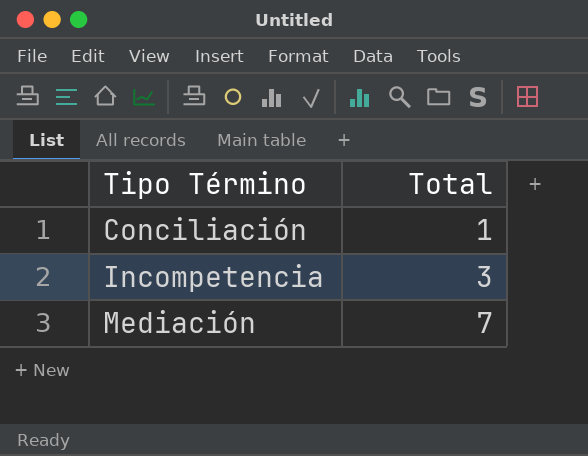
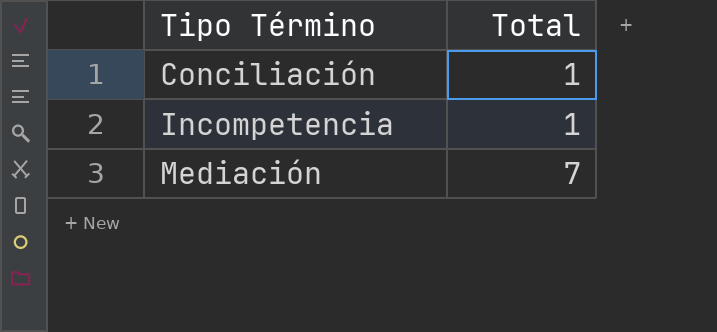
Incompetencia | Total: 3 -> 1

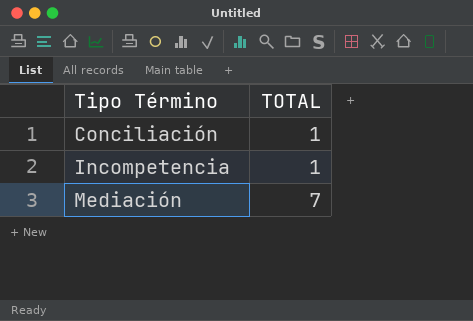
column name: Total -> TOTAL

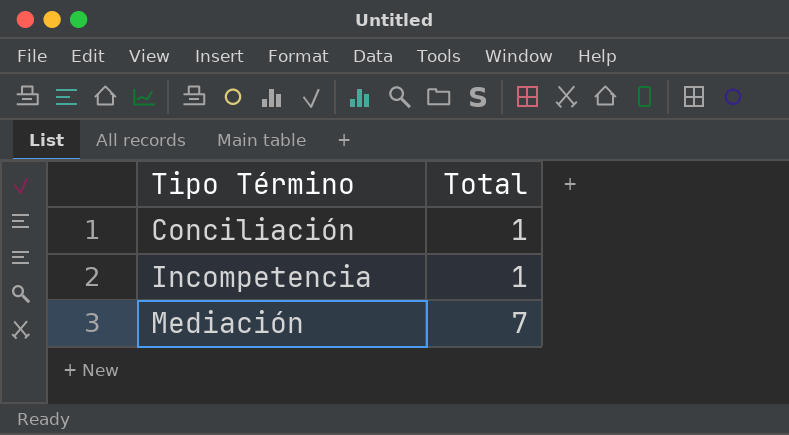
column name: TOTAL -> Total

